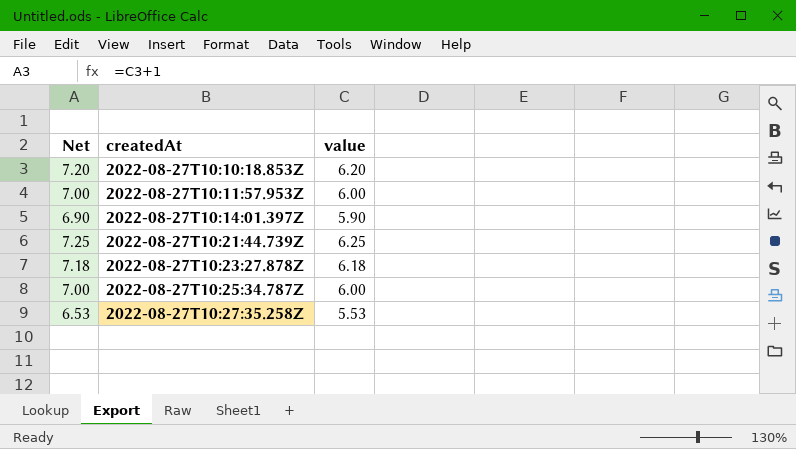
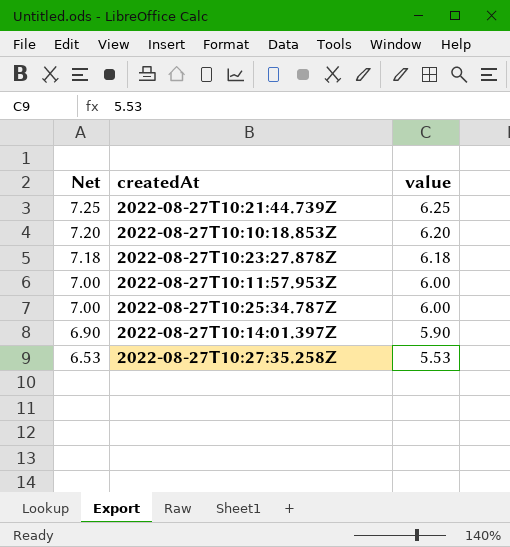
row order: createdAt ascending -> Net descending

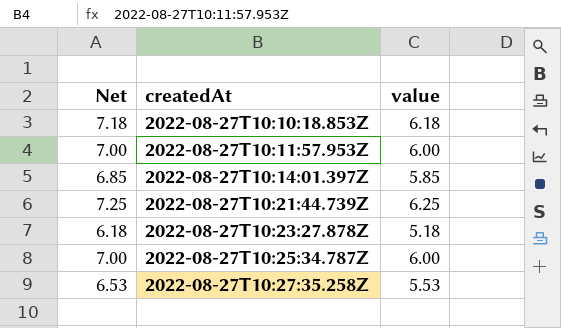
row order: Net descending -> createdAt ascending
2022-08-27T10:10:18.853Z | Net: 7.20 -> 7.18
2022-08-27T10:10:18.853Z | value: 6.20 -> 6.18
2022-08-27T10:14:01.397Z | Net: 6.90 -> 6.85
2022-08-27T10:14:01.397Z | value: 5.90 -> 5.85
2022-08-27T10:23:27.878Z | Net: 7.18 -> 6.18
2022-08-27T10:23:27.878Z | value: 6.18 -> 5.18

